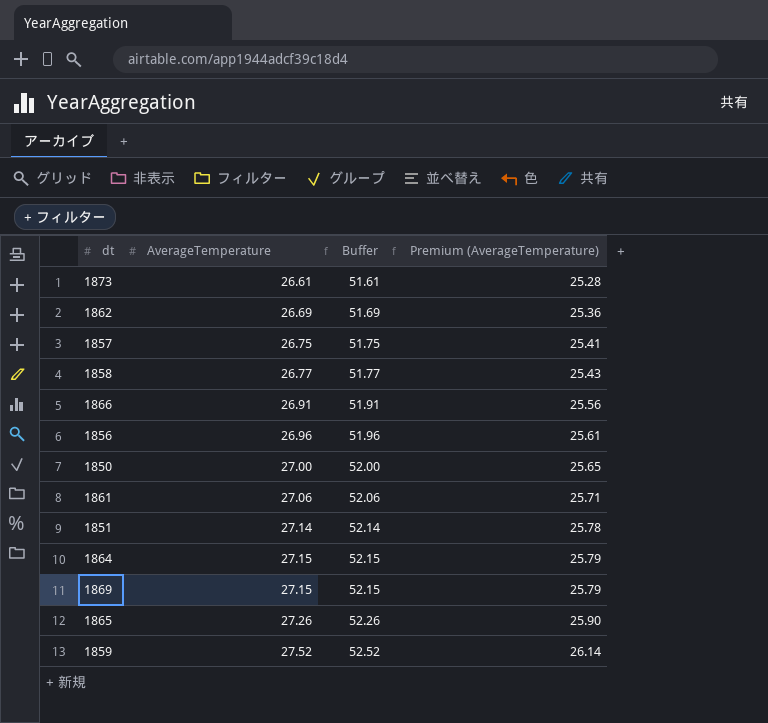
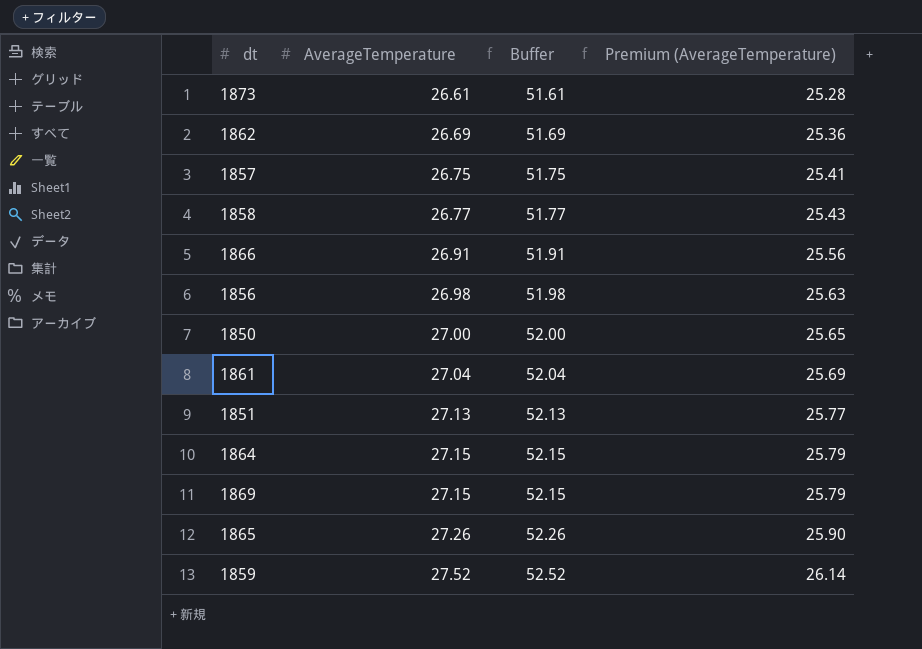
1856 | AverageTemperature: 26.96 -> 26.98
1856 | Buffer: 51.96 -> 51.98
1856 | Premium (AverageTemperature): 25.61 -> 25.63
1861 | AverageTemperature: 27.06 -> 27.04
1861 | Buffer: 52.06 -> 52.04
1861 | Premium (AverageTemperature): 25.71 -> 25.69
1851 | AverageTemperature: 27.14 -> 27.13
1851 | Buffer: 52.14 -> 52.13
1851 | Premium (AverageTemperature): 25.78 -> 25.77

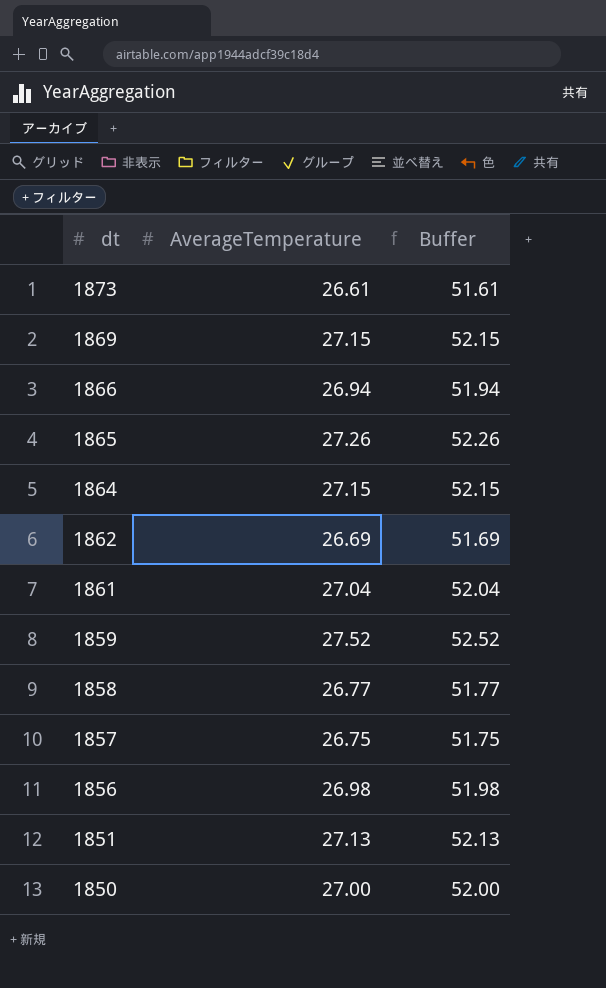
row order: AverageTemperature ascending -> dt descending
column Premium (AverageTemperature) | formula: [AverageTemperature] * 0.95 -> none
1866 | AverageTemperature: 26.91 -> 26.94
1866 | Buffer: 51.91 -> 51.94

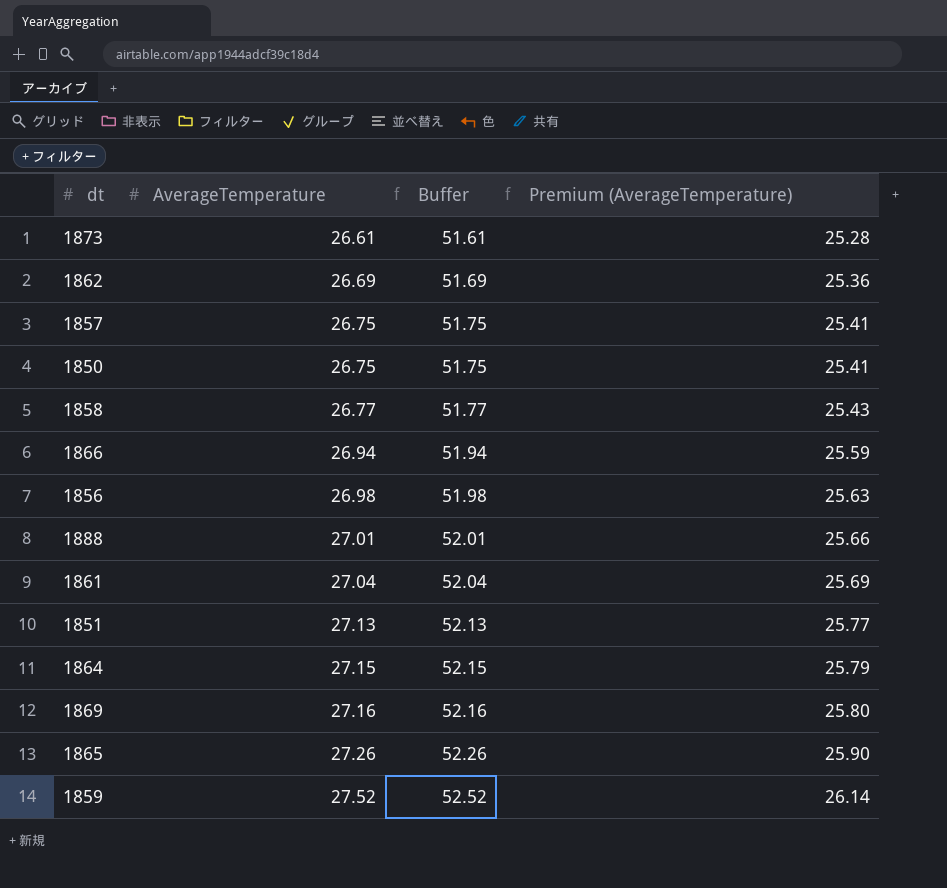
row order: dt descending -> AverageTemperature ascending
column Premium (AverageTemperature) | formula: none -> [AverageTemperature] * 0.95
1850 | AverageTemperature: 27.00 -> 26.75
1850 | Buffer: 52.00 -> 51.75
row 1888: none -> 27.01 | 52.01 | 25.66
1869 | AverageTemperature: 27.15 -> 27.16
1869 | Buffer: 52.15 -> 52.16

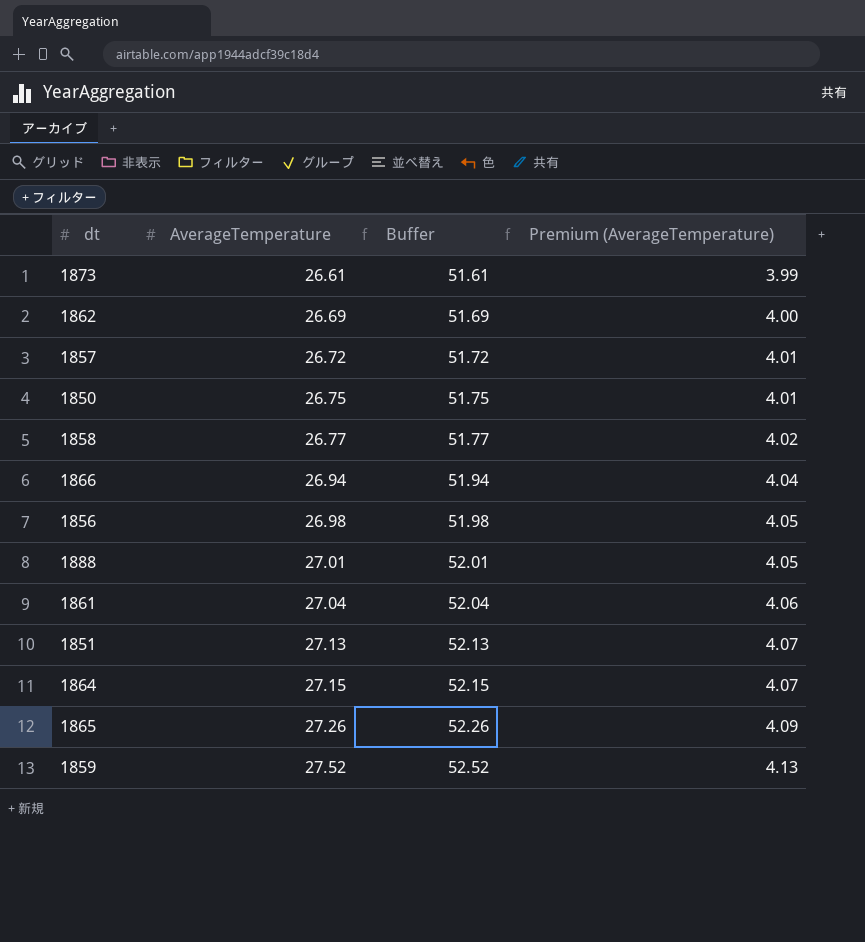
column Premium (AverageTemperature) | formula: [AverageTemperature] * 0.95 -> [AverageTemperature] * 0.15
row 1869: 27.16 | 52.16 | 25.80 -> none
1857 | AverageTemperature: 26.75 -> 26.72
1857 | Buffer: 51.75 -> 51.72

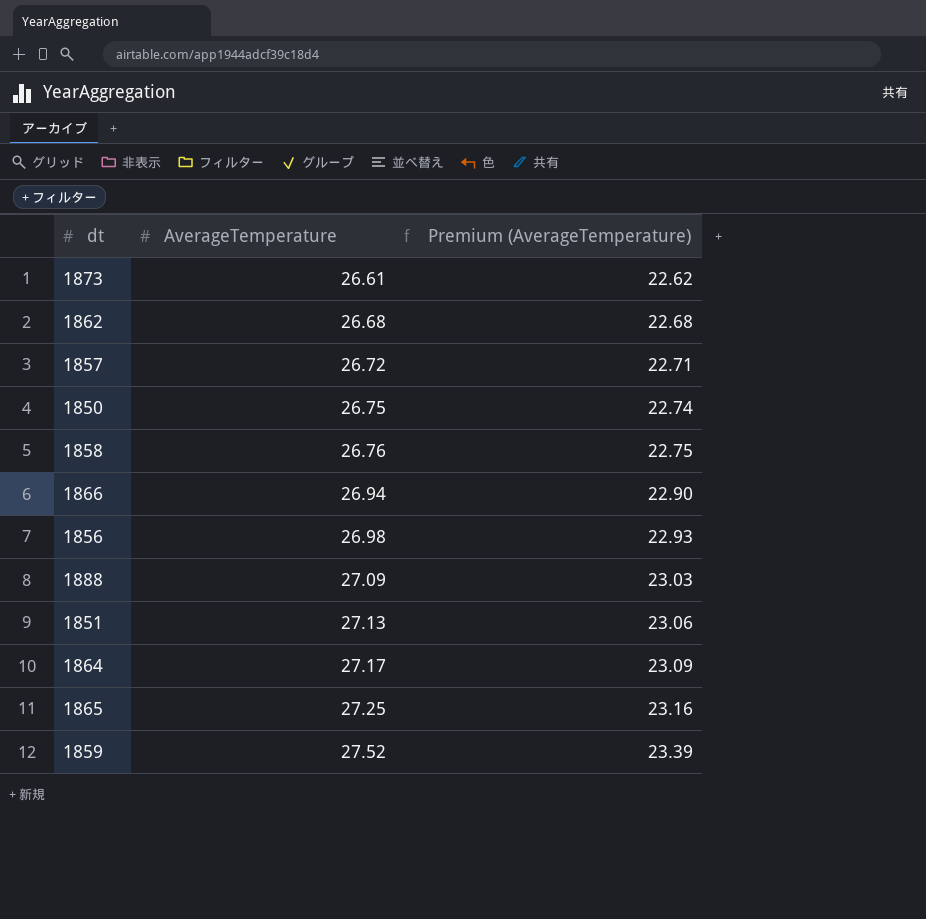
column Buffer | formula: [AverageTemperature] + 25 -> none
column Premium (AverageTemperature) | formula: [AverageTemperature] * 0.15 -> [AverageTemperature] * 0.85
row 1861: 27.04 | 52.04 | 4.06 -> none
1862 | AverageTemperature: 26.69 -> 26.68
1858 | AverageTemperature: 26.77 -> 26.76
1888 | AverageTemperature: 27.01 -> 27.09
1864 | AverageTemperature: 27.15 -> 27.17
1865 | AverageTemperature: 27.26 -> 27.25

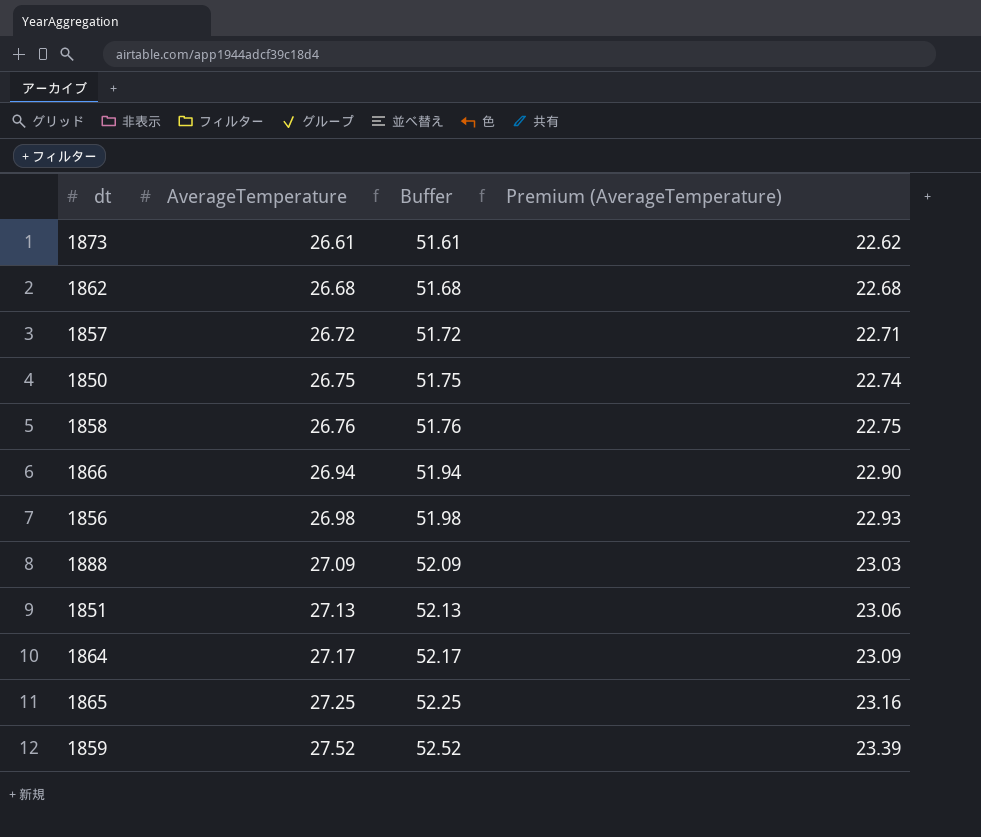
column Buffer | formula: none -> [AverageTemperature] + 25

